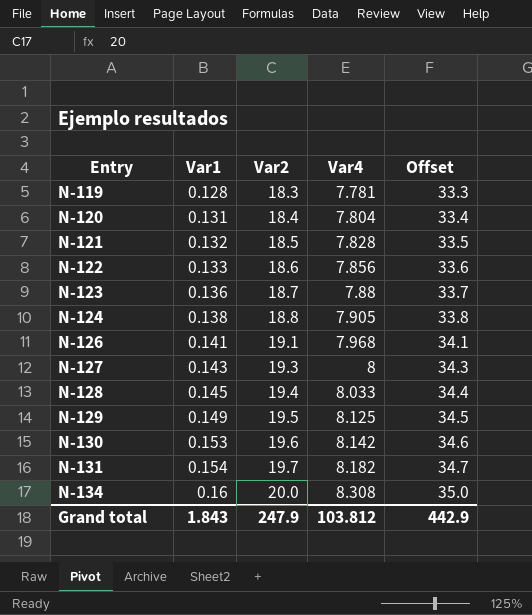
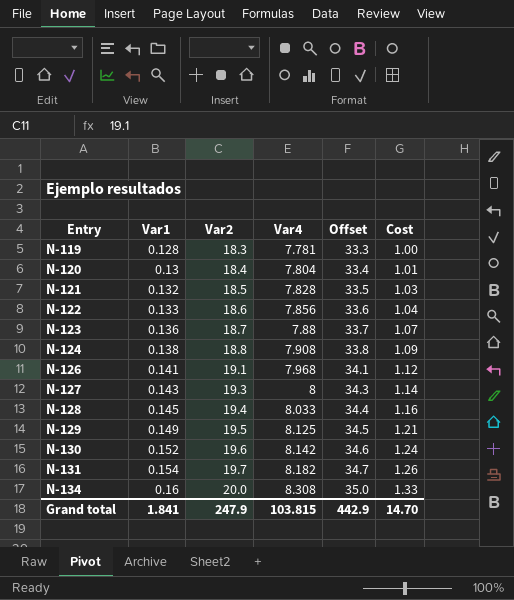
column Cost | formula: none -> [Var1] * [Var4]
N-120 | Var1: 0.131 -> 0.13
N-124 | Var4: 7.905 -> 7.908
N-130 | Var1: 0.153 -> 0.152
Grand total | Var1: 1.843 -> 1.841
Grand total | Var4: 103.812 -> 103.815

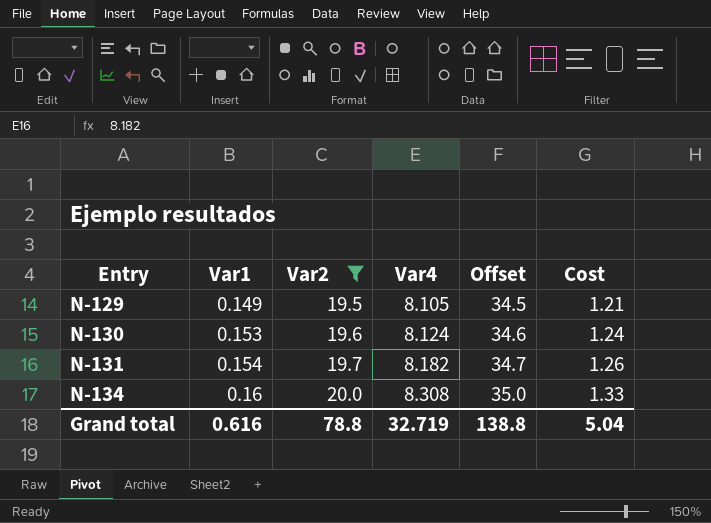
filter: none -> Var2 >= 19.5
N-129 | Var4: 8.125 -> 8.105
N-130 | Var1: 0.152 -> 0.153
N-130 | Var4: 8.142 -> 8.124
Grand total | Var1: 1.841 -> 0.616
Grand total | Var2: 247.9 -> 78.8
Grand total | Var4: 103.815 -> 32.719
Grand total | Offset: 442.9 -> 138.8
Grand total | Cost: 14.70 -> 5.04

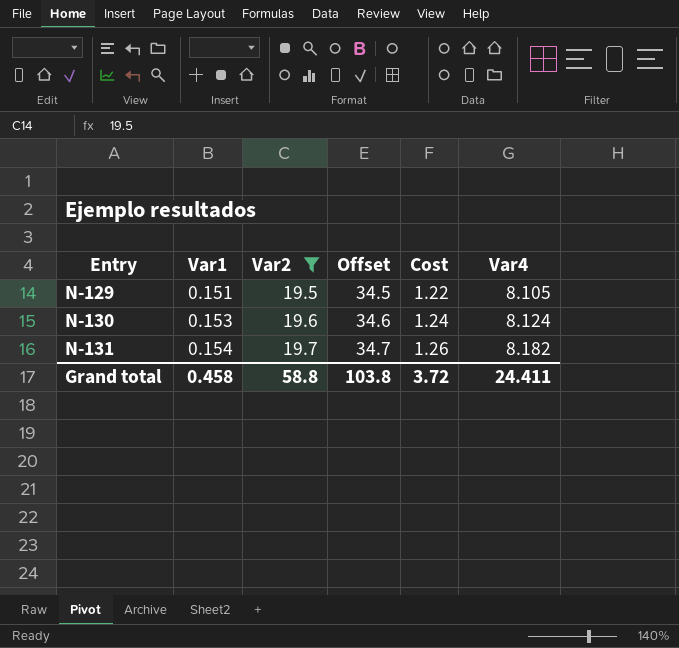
column Var4 | position: 4 -> 6
row N-134: 0.16 | 20.0 | 8.308 | 35.0 | 1.33 -> none
N-129 | Var1: 0.149 -> 0.151
N-129 | Cost: 1.21 -> 1.22
Grand total | Var1: 0.616 -> 0.458
Grand total | Var2: 78.8 -> 58.8
Grand total | Offset: 138.8 -> 103.8
Grand total | Cost: 5.04 -> 3.72
Grand total | Var4: 32.719 -> 24.411

